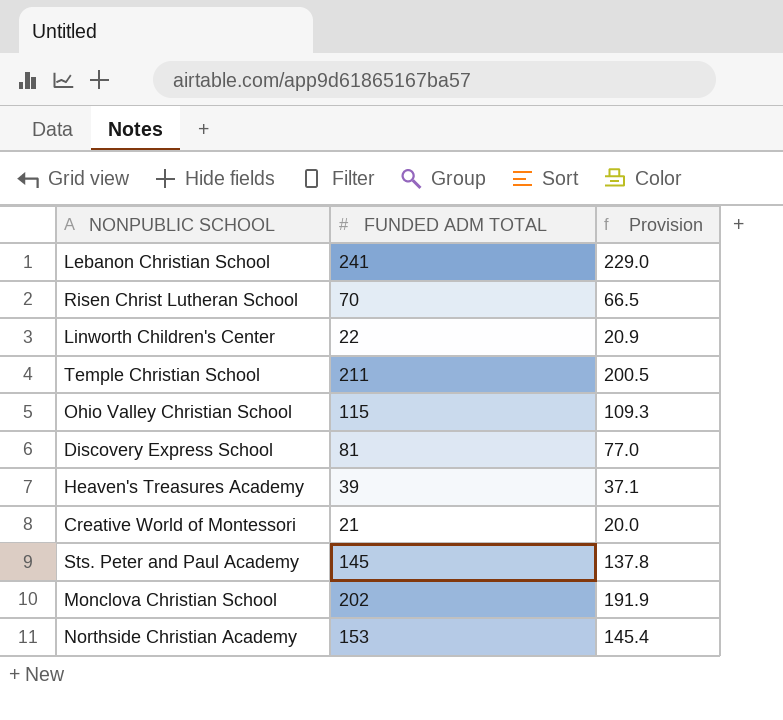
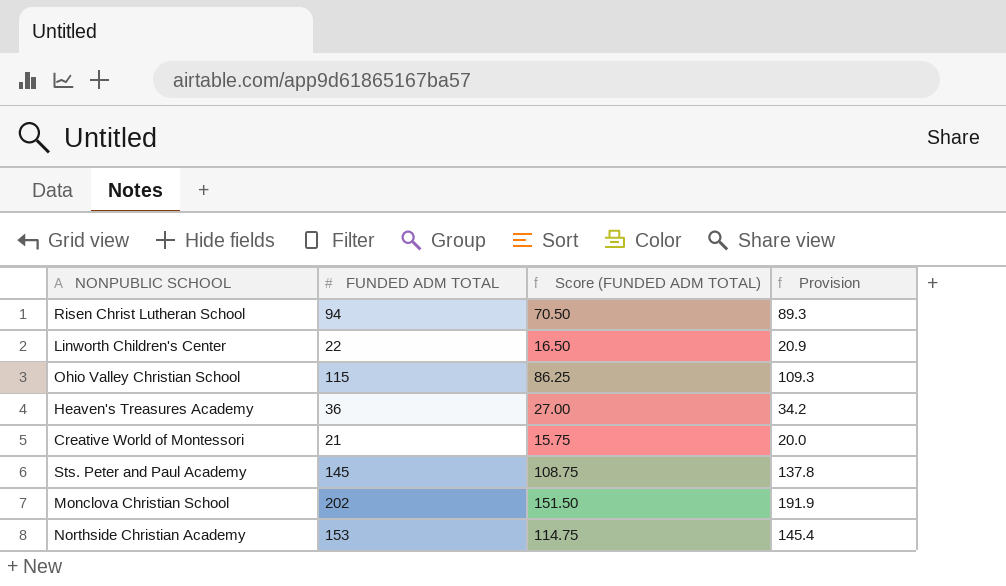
column Score (FUNDED ADM TOTAL) | formula: none -> [FUNDED ADM TOTAL] * 0.75
row Lebanon Christian School: 241 | 229.0 -> none
row Temple Christian School: 211 | 200.5 -> none
row Discovery Express School: 81 | 77.0 -> none
Risen Christ Lutheran School | FUNDED ADM TOTAL: 70 -> 94
Risen Christ Lutheran School | Provision: 66.5 -> 89.3
Heaven's Treasures Academy | FUNDED ADM TOTAL: 39 -> 36
Heaven's Treasures Academy | Provision: 37.1 -> 34.2

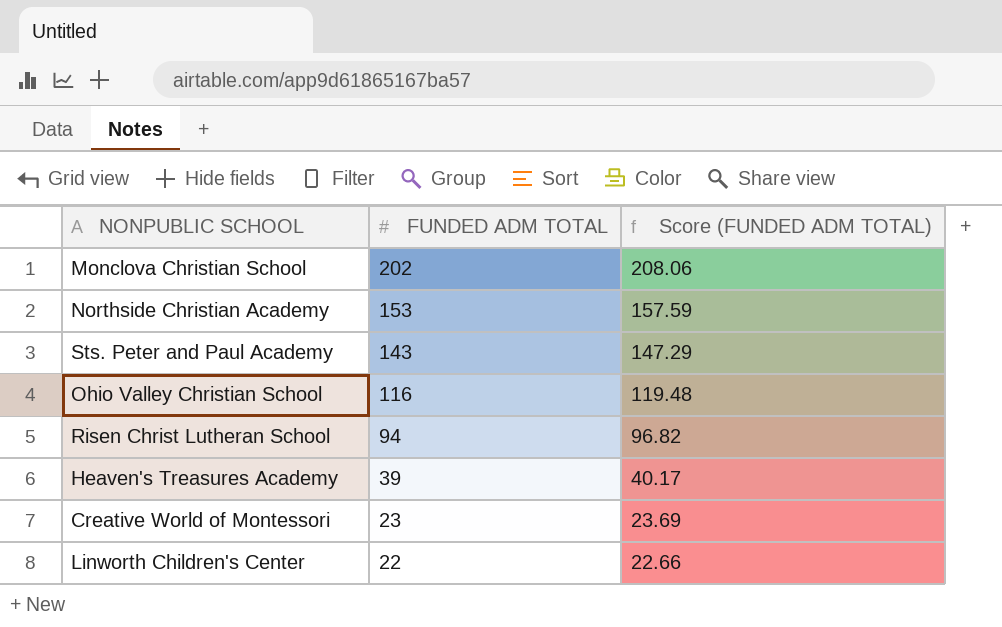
row order: none -> FUNDED ADM TOTAL descending
column Provision | formula: [FUNDED ADM TOTAL] * 0.95 -> none
column Score (FUNDED ADM TOTAL) | formula: [FUNDED ADM TOTAL] * 0.75 -> [FUNDED ADM TOTAL] * 1.03
Sts. Peter and Paul Academy | FUNDED ADM TOTAL: 145 -> 143
Ohio Valley Christian School | FUNDED ADM TOTAL: 115 -> 116
Heaven's Treasures Academy | FUNDED ADM TOTAL: 36 -> 39
Creative World of Montessori | FUNDED ADM TOTAL: 21 -> 23

